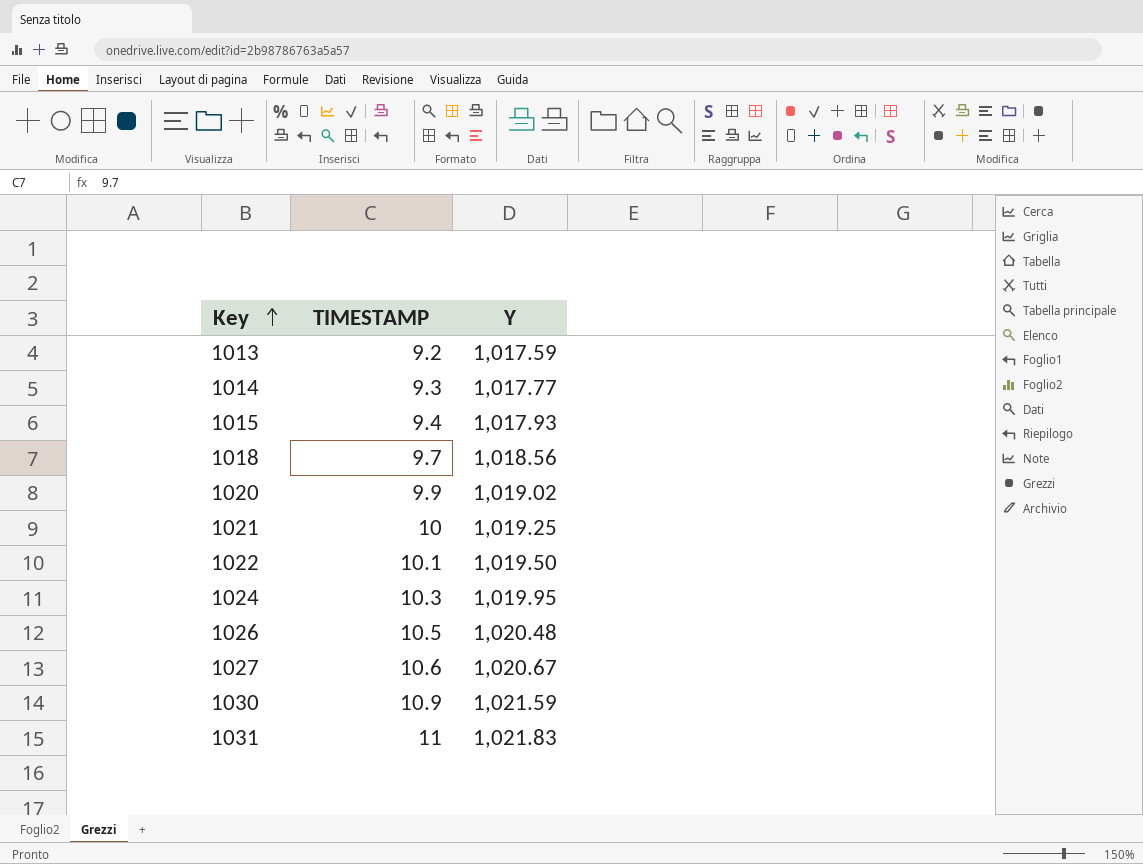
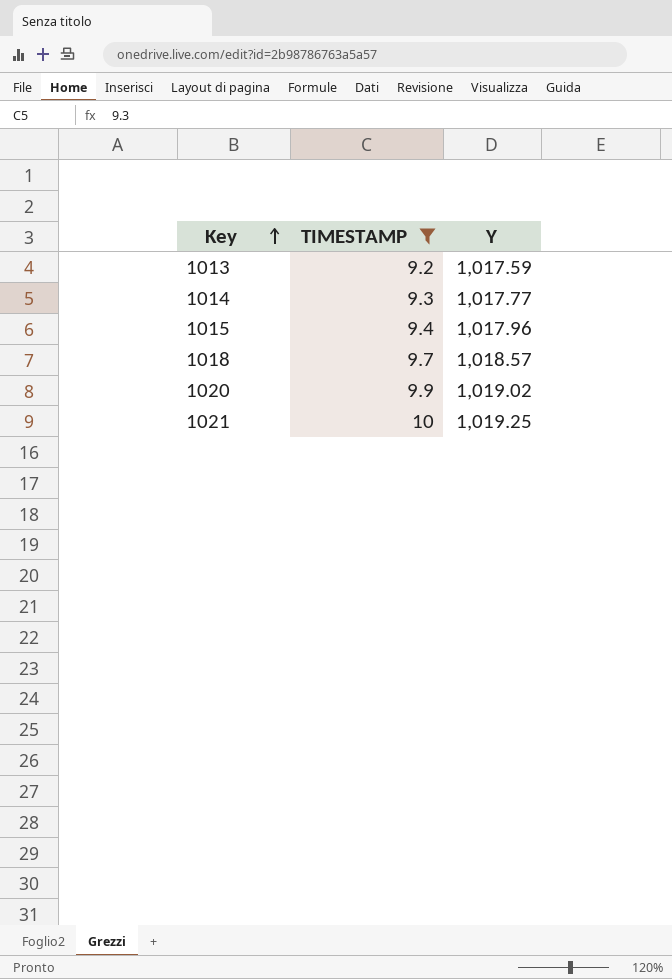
filter: none -> TIMESTAMP <= 10
1015 | Y: 1,017.93 -> 1,017.96
1018 | Y: 1,018.56 -> 1,018.57

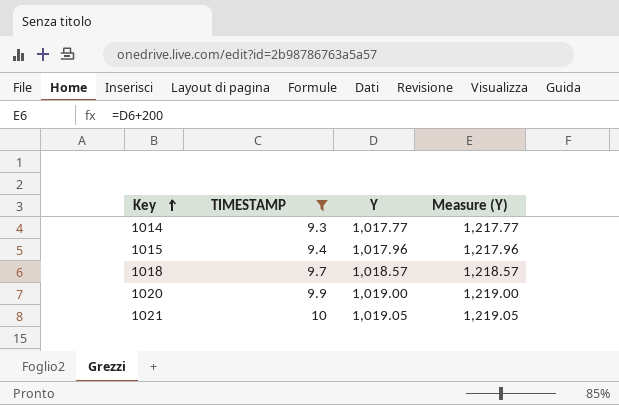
column Measure (Y) | formula: none -> [Y] + 200
row 1013: 9.2 | 1,017.59 -> none
1020 | Y: 1,019.02 -> 1,019.00
1021 | Y: 1,019.25 -> 1,019.05

